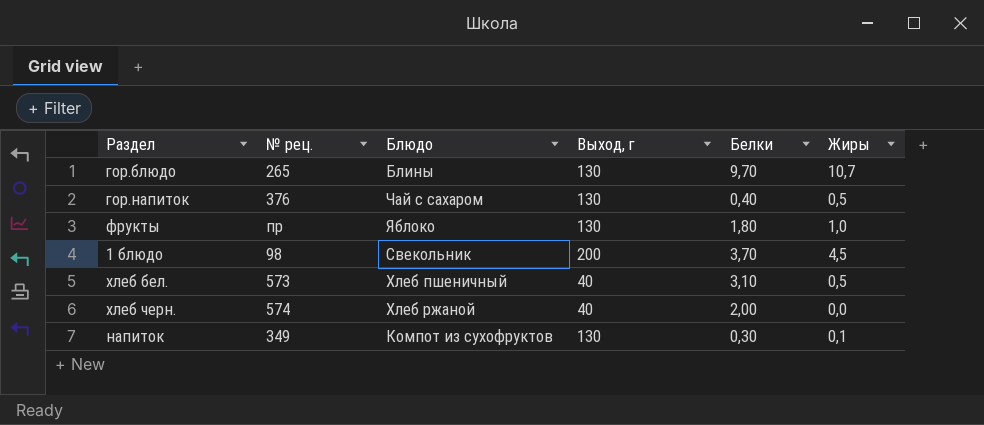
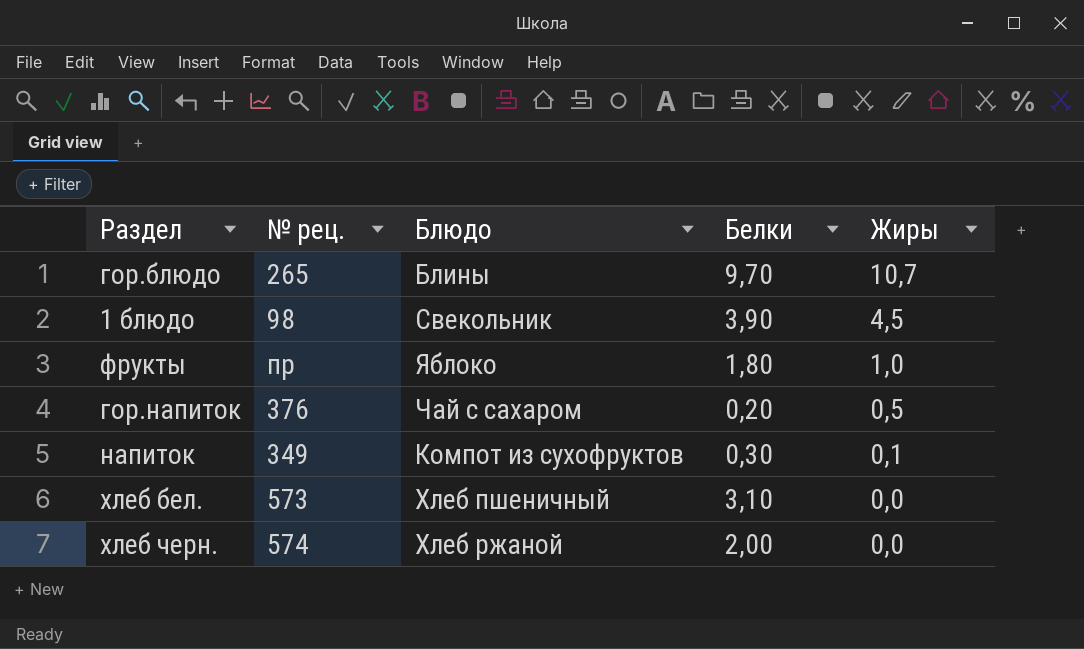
row order: none -> Жиры descending
column Выход, г | position: 4 -> none
1 блюдо | Белки: 3,70 -> 3,90
гор.напиток | Белки: 0,40 -> 0,20
хлеб бел. | Жиры: 0,5 -> 0,0

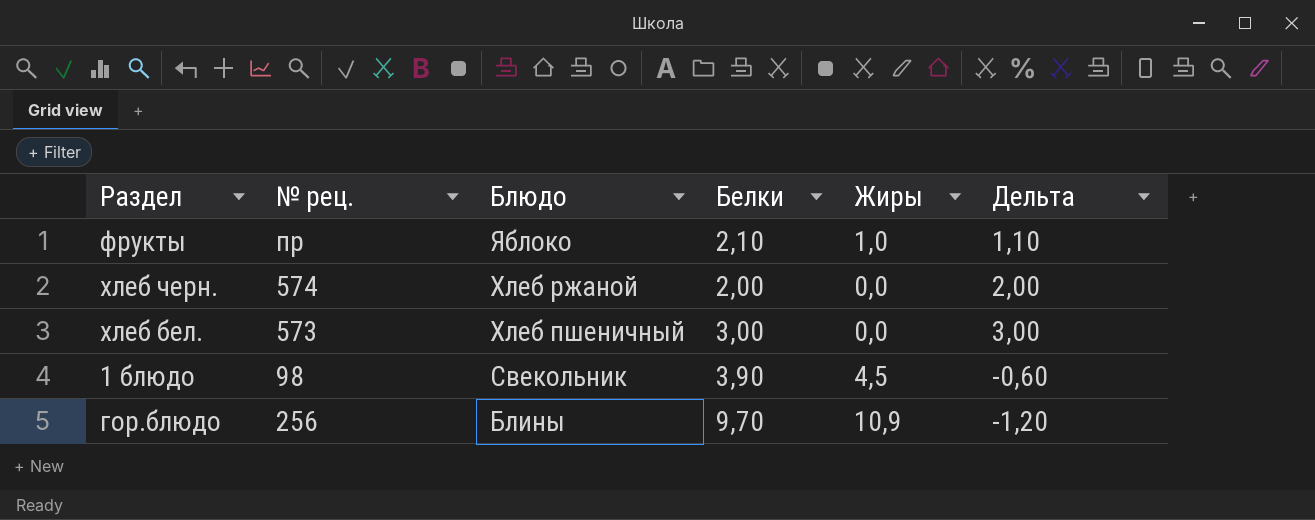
row order: Жиры descending -> Блюдо descending
column Дельта | formula: none -> [Белки] - [Жиры]
row гор.напиток: 376 | Чай с сахаром | 0,20 | 0,5 -> none
row напиток: 349 | Компот из сухофруктов | 0,30 | 0,1 -> none
фрукты | Белки: 1,80 -> 2,10
хлеб бел. | Белки: 3,10 -> 3,00
гор.блюдо | № рец.: 265 -> 256
гор.блюдо | Жиры: 10,7 -> 10,9

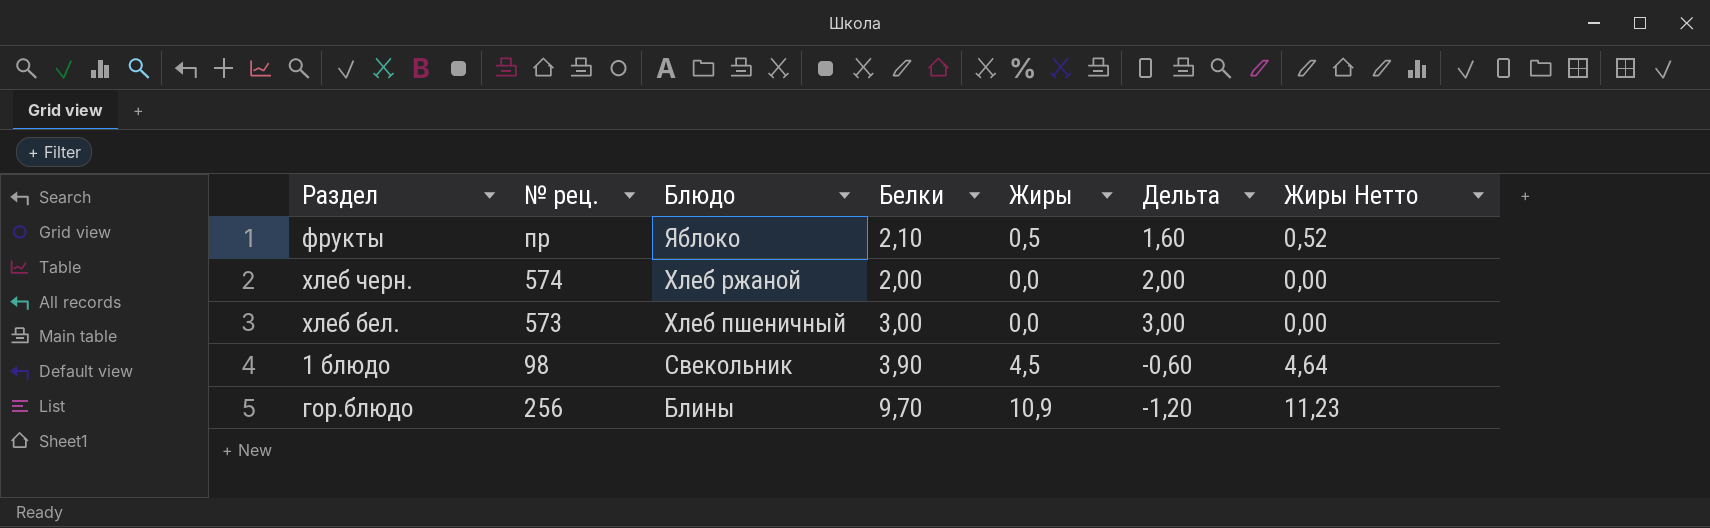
column Жиры Нетто | formula: none -> [Жиры] * 1,03
фрукты | Жиры: 1,0 -> 0,5
фрукты | Дельта: 1,10 -> 1,60

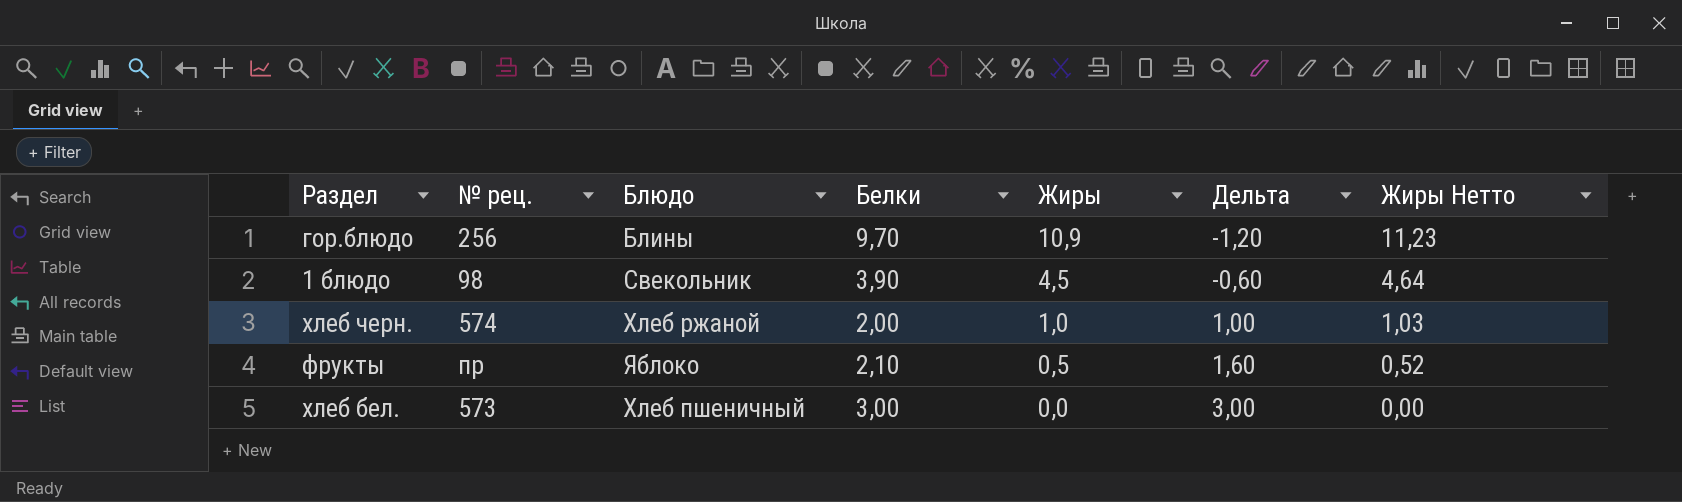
row order: Блюдо descending -> Жиры descending
хлеб черн. | Жиры: 0,0 -> 1,0
хлеб черн. | Дельта: 2,00 -> 1,00
хлеб черн. | Жиры Нетто: 0,00 -> 1,03

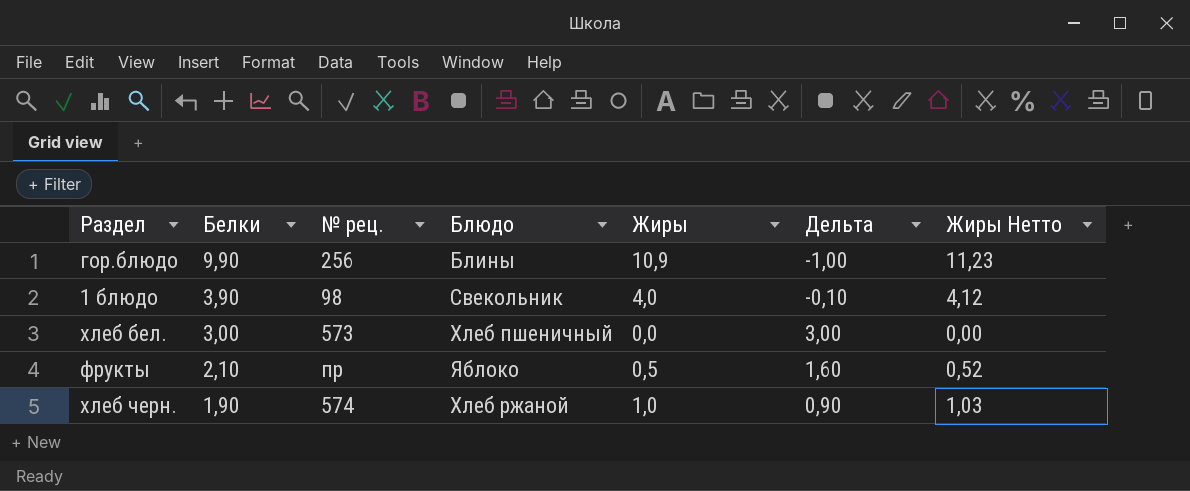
row order: Жиры descending -> Белки descending
column Белки | position: 4 -> 2
гор.блюдо | Белки: 9,70 -> 9,90
гор.блюдо | Дельта: -1,20 -> -1,00
1 блюдо | Жиры: 4,5 -> 4,0
1 блюдо | Дельта: -0,60 -> -0,10
1 блюдо | Жиры Нетто: 4,64 -> 4,12
хлеб черн. | Белки: 2,00 -> 1,90
хлеб черн. | Дельта: 1,00 -> 0,90

